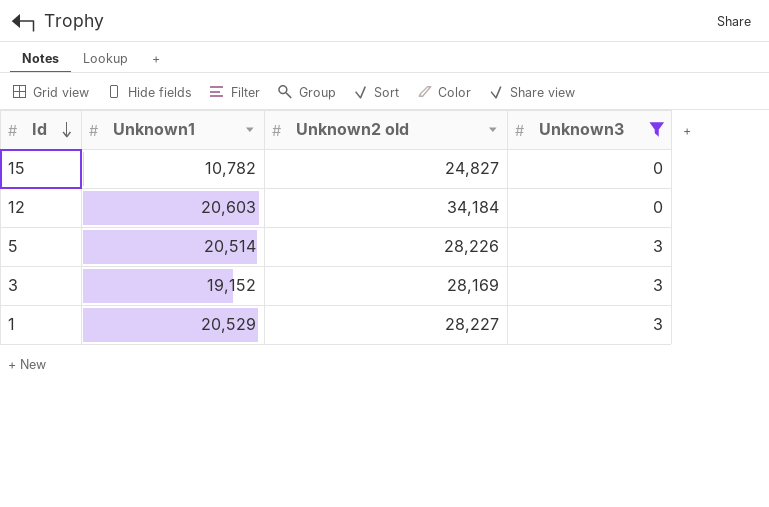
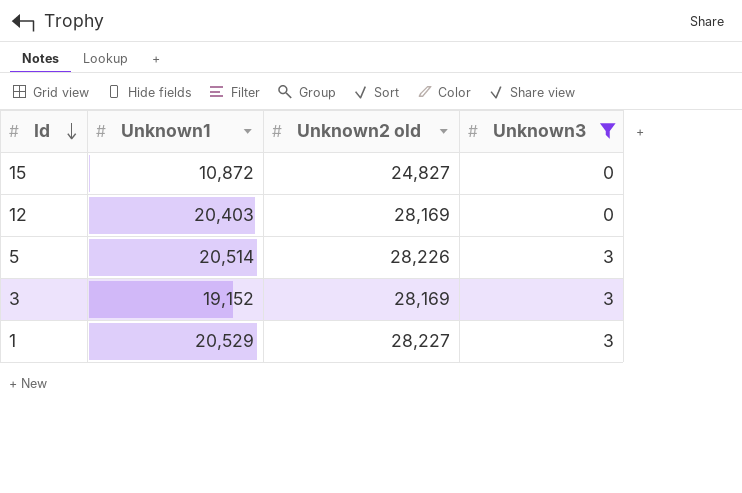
15 | Unknown1: 10,782 -> 10,872
12 | Unknown1: 20,603 -> 20,403
12 | Unknown2 old: 34,184 -> 28,169

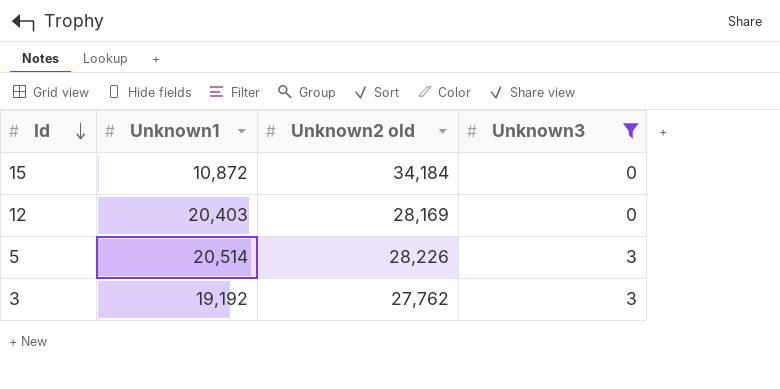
row 1: 20,529 | 28,227 | 3 -> none
15 | Unknown2 old: 24,827 -> 34,184
3 | Unknown1: 19,152 -> 19,192
3 | Unknown2 old: 28,169 -> 27,762

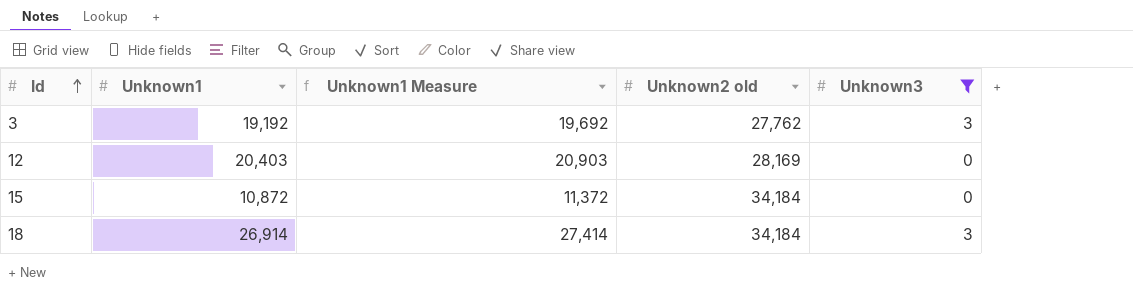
row order: Id descending -> Id ascending
column Unknown1 Measure | formula: none -> [Unknown1] + 500
row 5: 20,514 | 28,226 | 3 -> none
row 18: none -> 26,914 | 27,414 | 34,184 | 3

